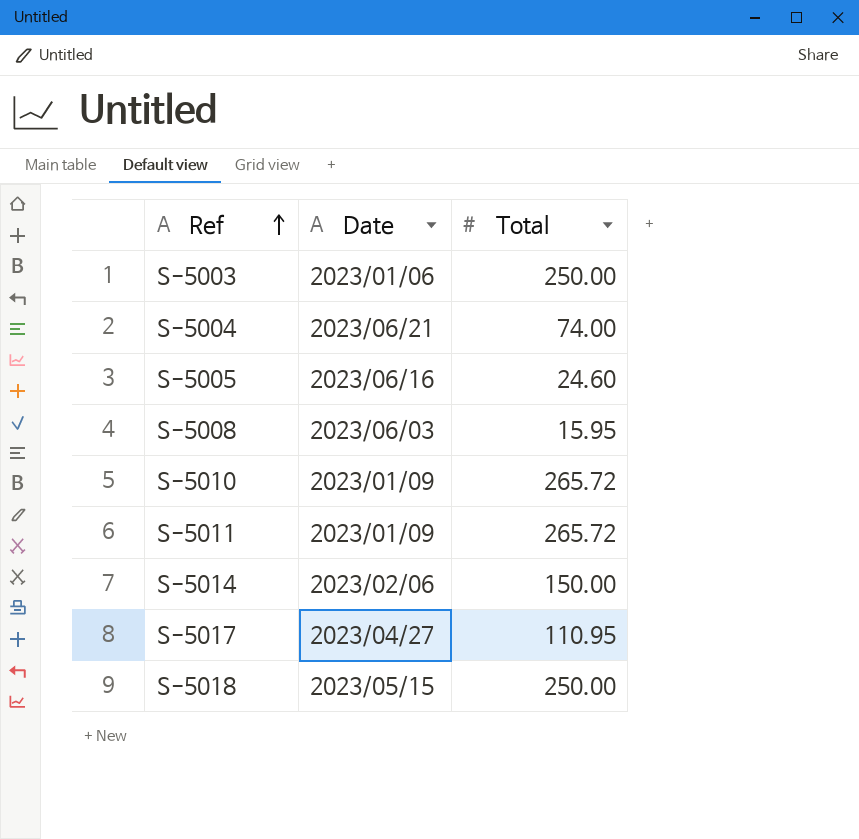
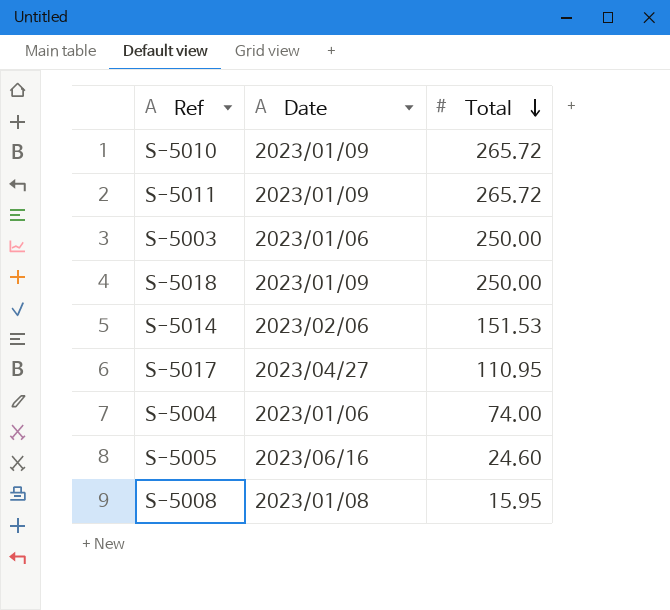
row order: Ref ascending -> Total descending
S-5018 | Date: 2023/05/15 -> 2023/01/09
S-5014 | Total: 150.00 -> 151.53
S-5004 | Date: 2023/06/21 -> 2023/01/06
S-5008 | Date: 2023/06/03 -> 2023/01/08

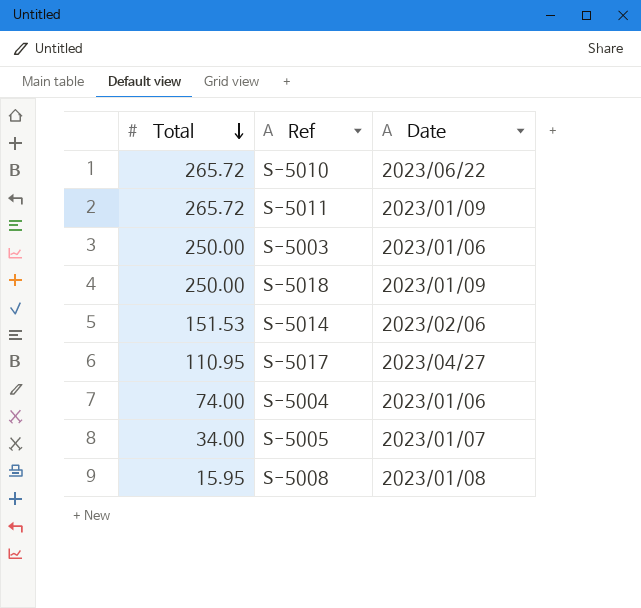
column Total | position: 3 -> 1
S-5010 | Date: 2023/01/09 -> 2023/06/22
S-5005 | Total: 24.60 -> 34.00
S-5005 | Date: 2023/06/16 -> 2023/01/07

